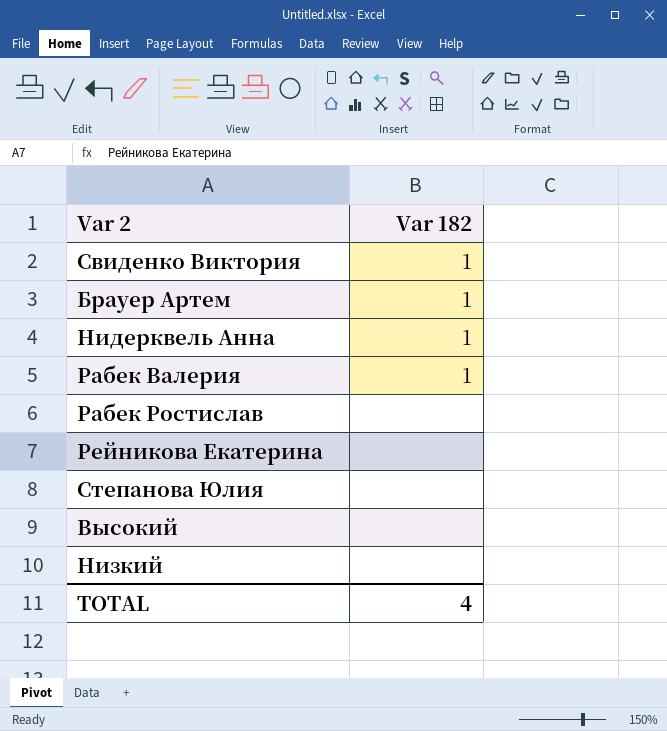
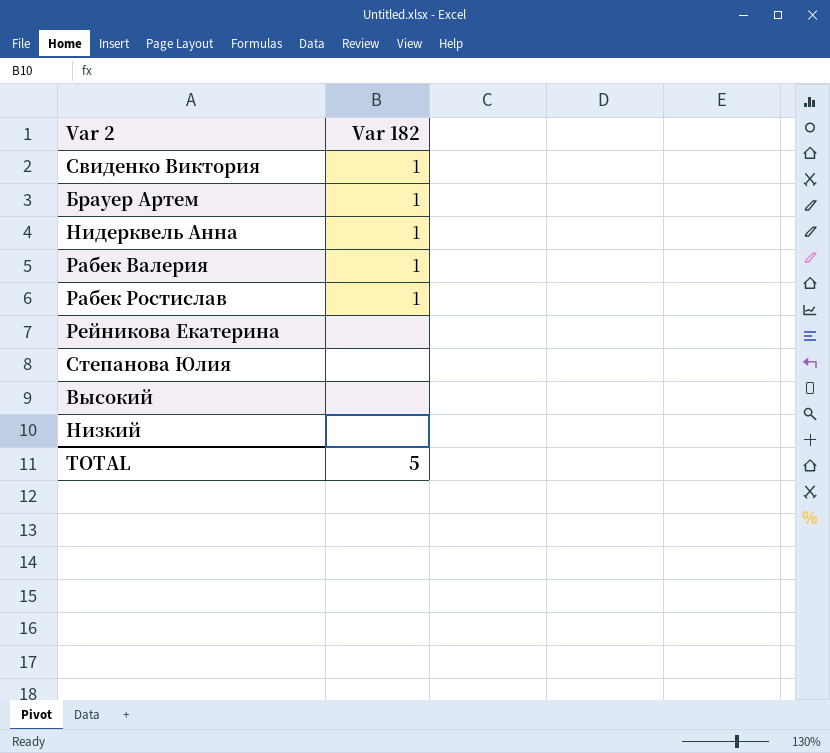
Рабек Ростислав | Var 182: none -> 1
TOTAL | Var 182: 4 -> 5

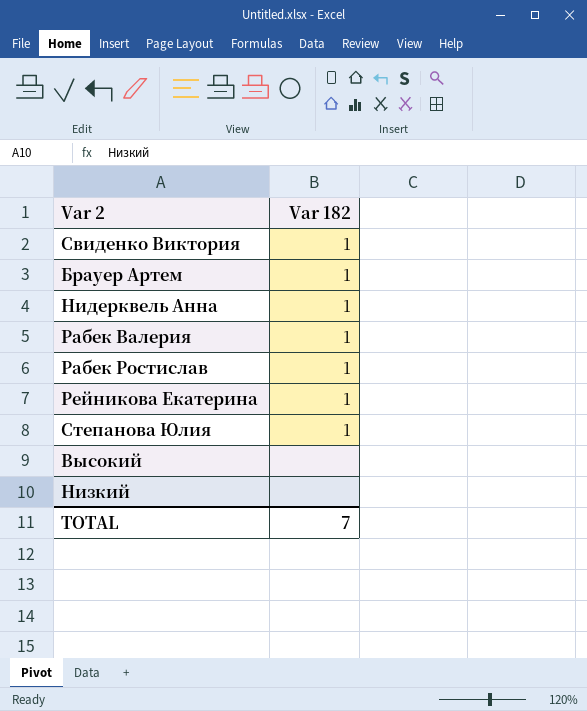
Рейникова Екатерина | Var 182: none -> 1
Степанова Юлия | Var 182: none -> 1
TOTAL | Var 182: 5 -> 7

